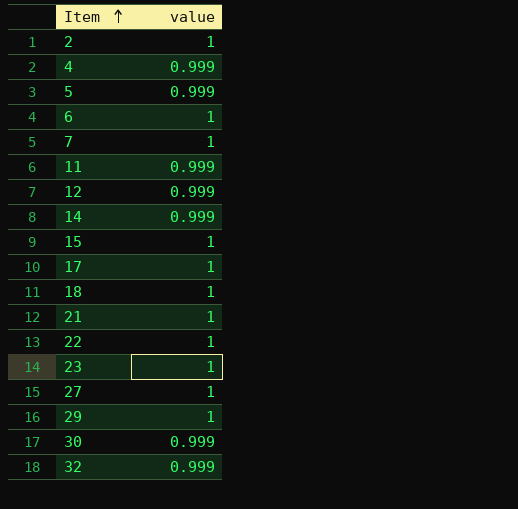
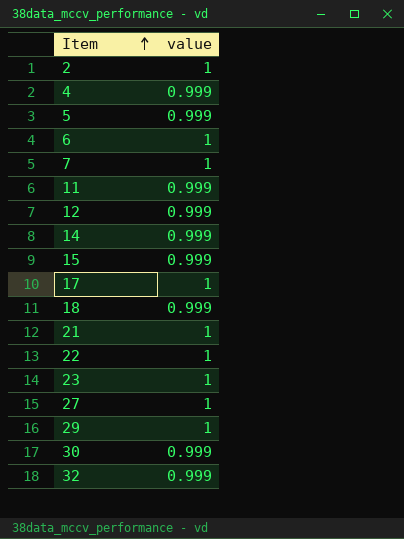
15 | value: 1 -> 0.999
18 | value: 1 -> 0.999

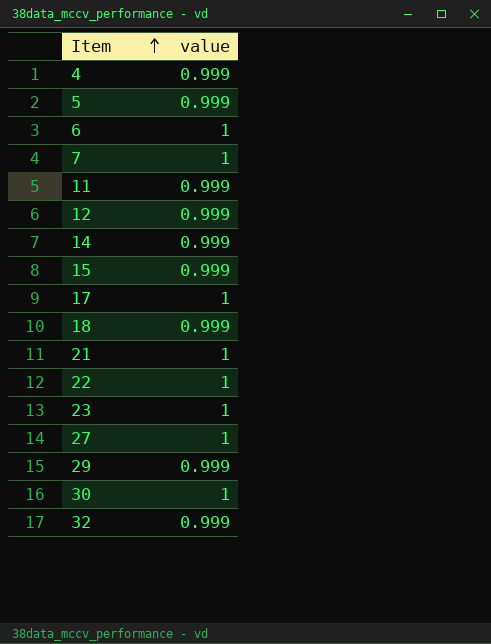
row 2: 1 -> none
29 | value: 1 -> 0.999
30 | value: 0.999 -> 1

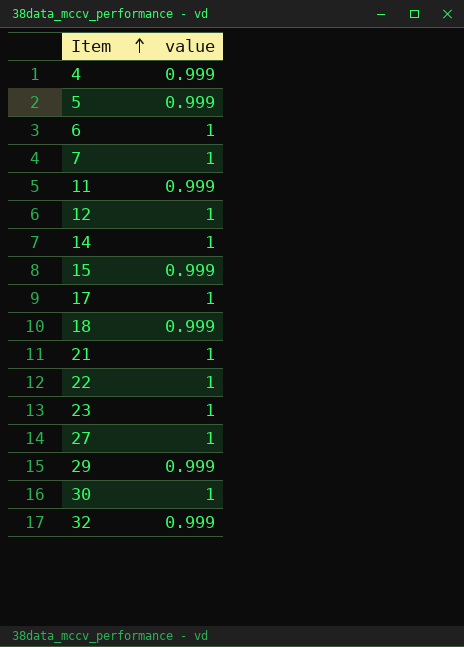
12 | value: 0.999 -> 1
14 | value: 0.999 -> 1

